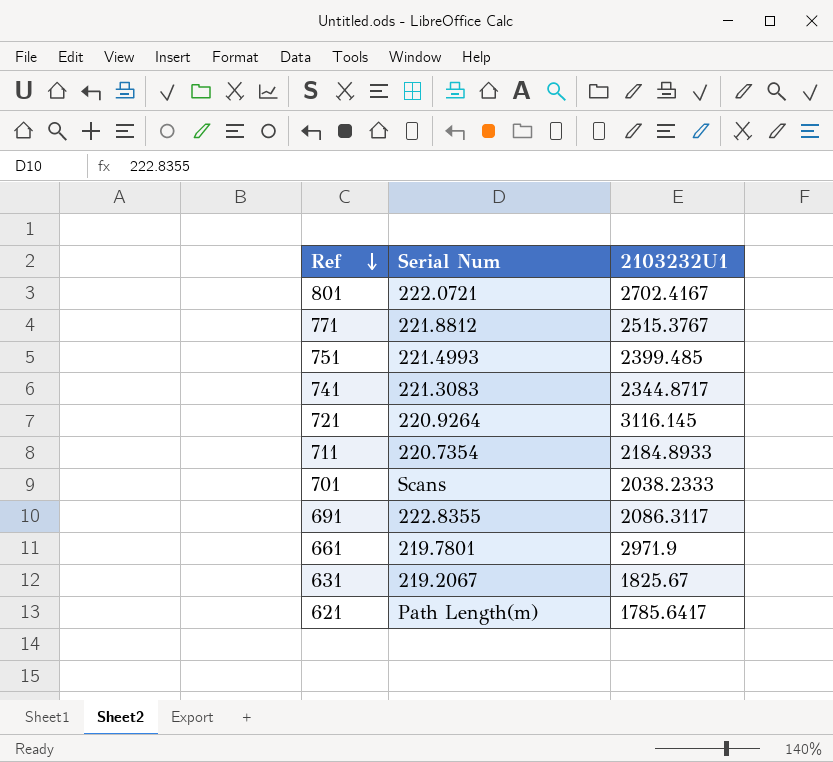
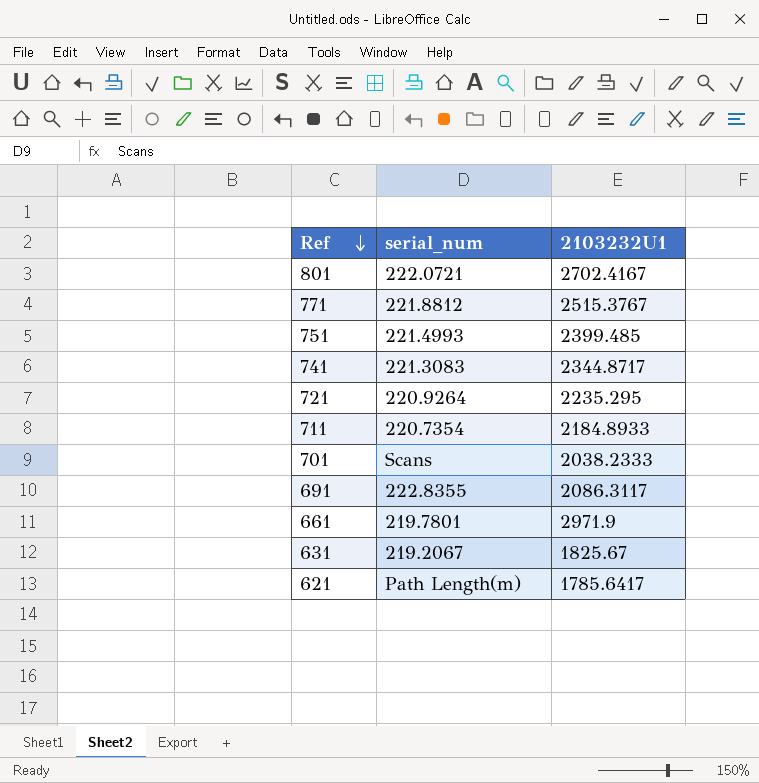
column name: Serial Num -> serial_num
721 | 2103232U1: 3116.145 -> 2235.295

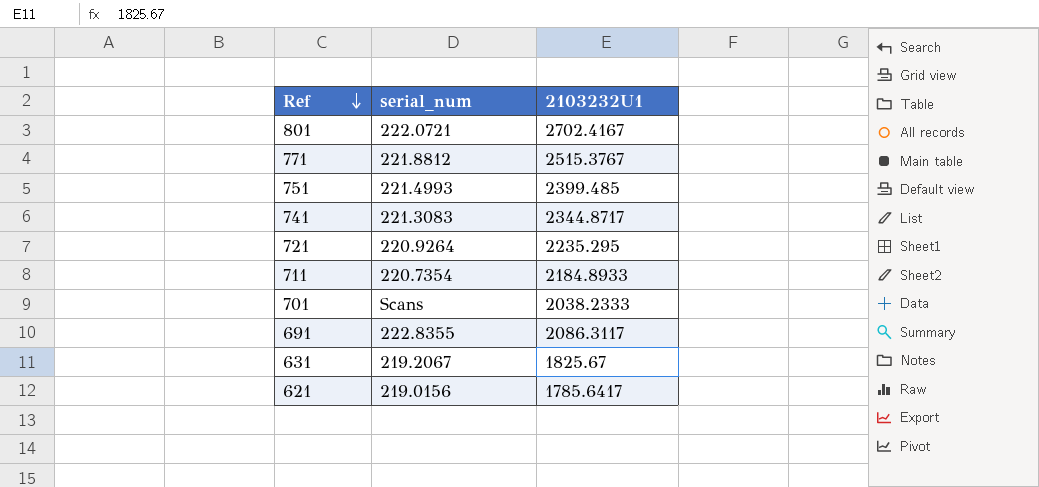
row 661: 219.7801 | 2971.9 -> none
621 | serial_num: Path Length(m) -> 219.0156

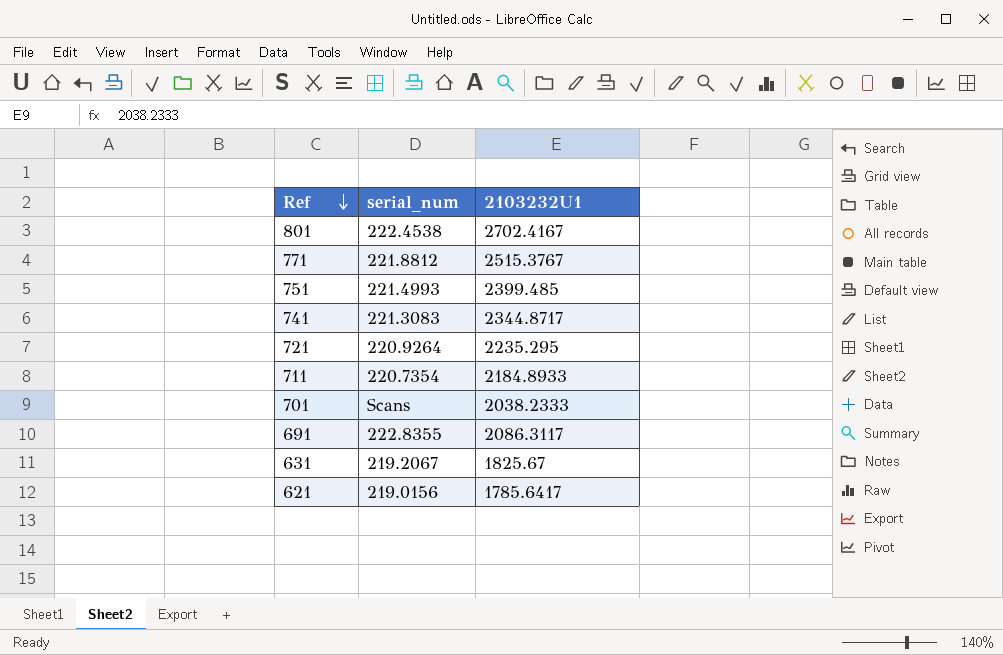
801 | serial_num: 222.0721 -> 222.4538

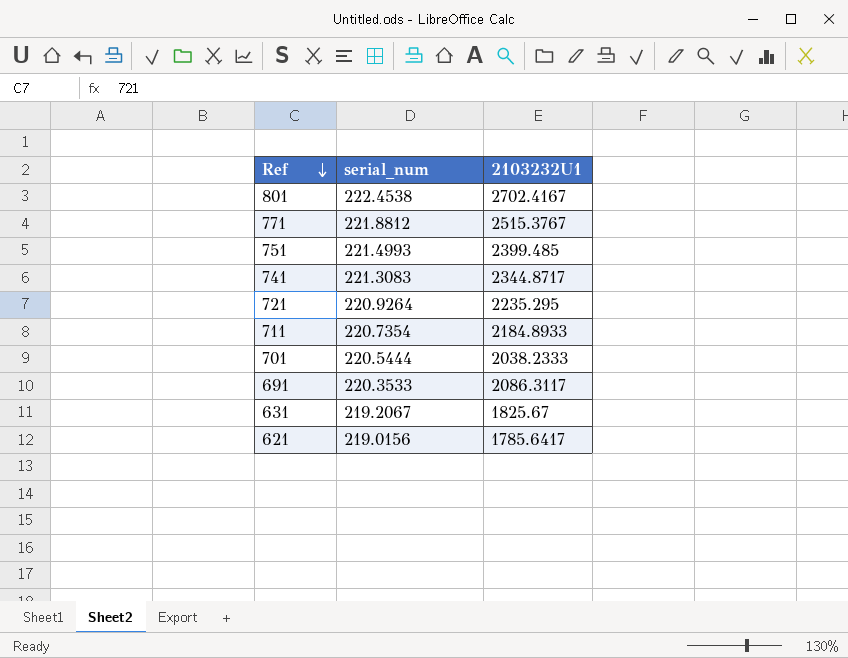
701 | serial_num: Scans -> 220.5444
691 | serial_num: 222.8355 -> 220.3533

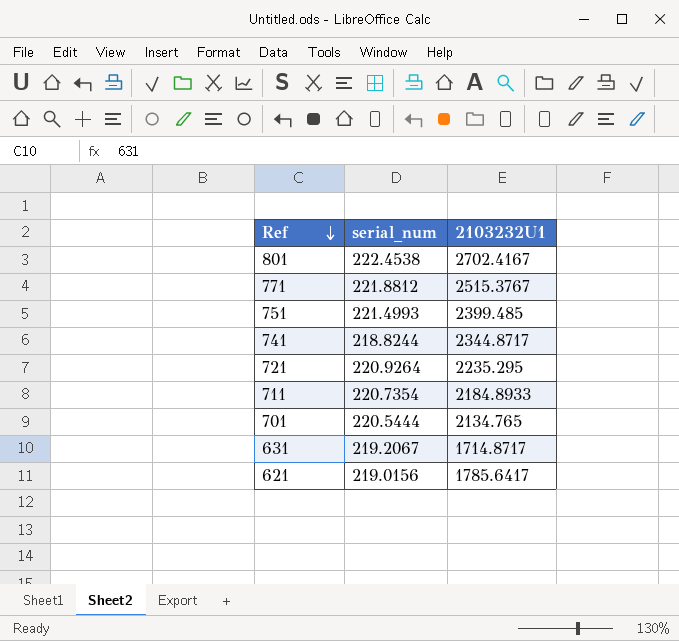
row 691: 220.3533 | 2086.3117 -> none
741 | serial_num: 221.3083 -> 218.8244
701 | 2103232U1: 2038.2333 -> 2134.765
631 | 2103232U1: 1825.67 -> 1714.8717

